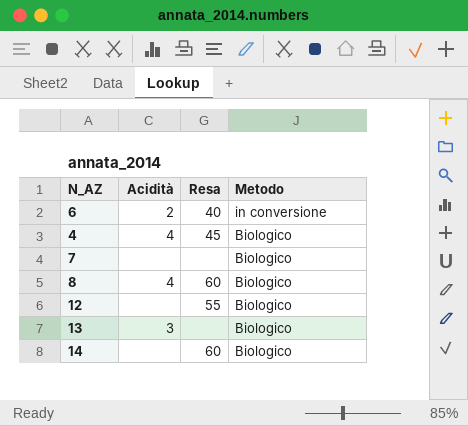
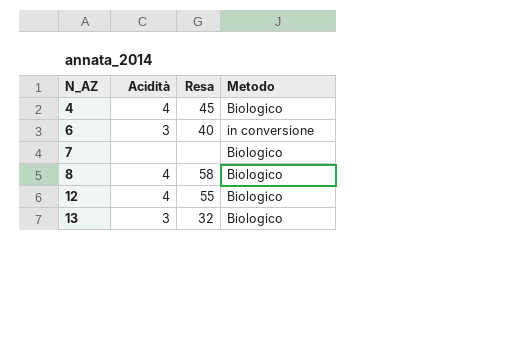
row order: Metodo descending -> N_AZ ascending
row 14: none | 60 | Biologico -> none
6 | Acidità: 2 -> 3
8 | Resa: 60 -> 58
12 | Acidità: none -> 4
13 | Resa: none -> 32

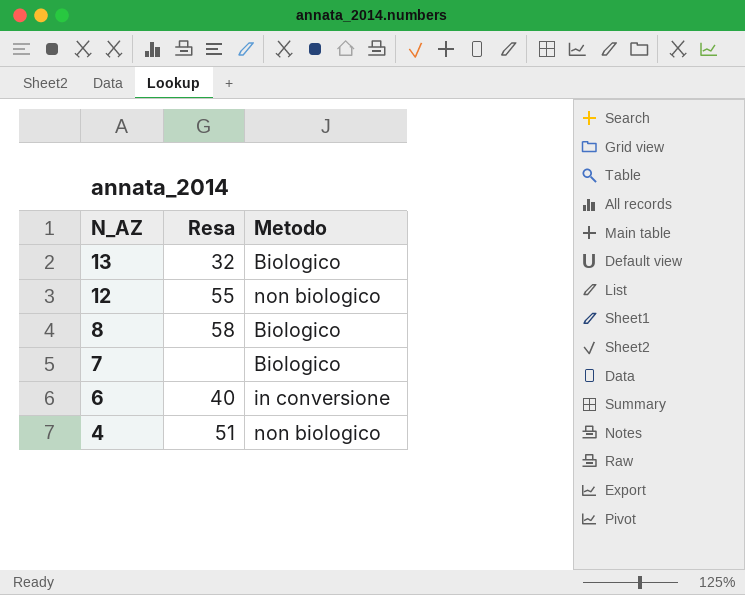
row order: N_AZ ascending -> N_AZ descending
column Acidità | position: 2 -> none
12 | Metodo: Biologico -> non biologico
4 | Resa: 45 -> 51
4 | Metodo: Biologico -> non biologico

